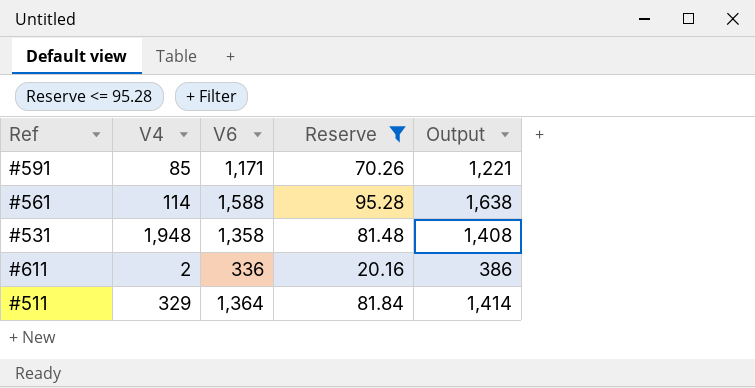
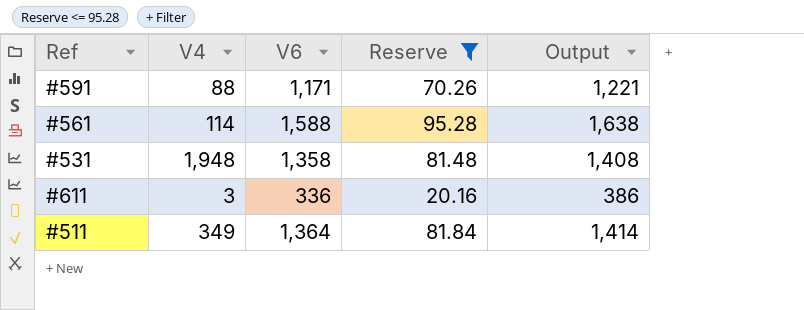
#591 | V4: 85 -> 88
#611 | V4: 2 -> 3
#511 | V4: 329 -> 349

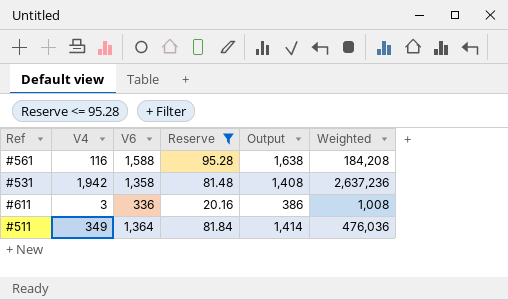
column Weighted | formula: none -> [V4] * [V6]
row #591: 88 | 1,171 | 70.26 | 1,221 -> none
#561 | V4: 114 -> 116
#531 | V4: 1,948 -> 1,942

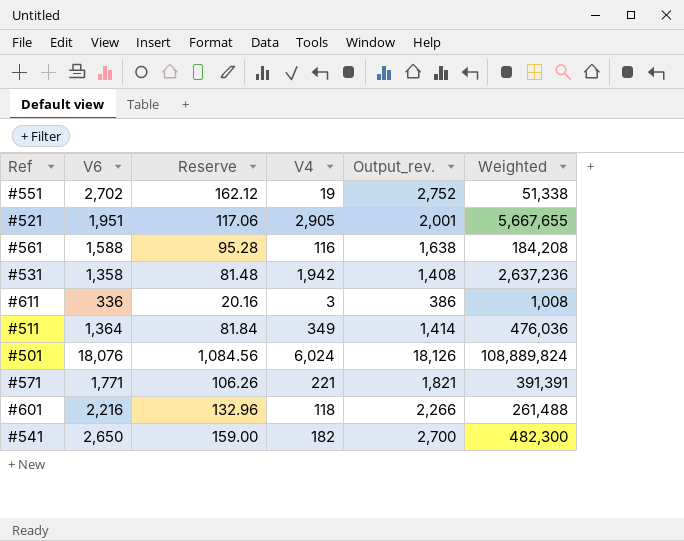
filter: Reserve <= 95.28 -> none
column V4 | position: 2 -> 4
column name: Output -> Output_rev.

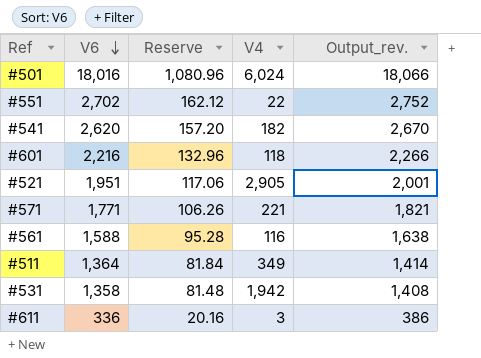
row order: none -> V6 descending
column Weighted | formula: [V6] * [V4] -> none
#501 | V6: 18,076 -> 18,016
#501 | Reserve: 1,084.56 -> 1,080.96
#501 | Output_rev.: 18,126 -> 18,066
#551 | V4: 19 -> 22
#541 | V6: 2,650 -> 2,620
#541 | Reserve: 159.00 -> 157.20
#541 | Output_rev.: 2,700 -> 2,670

